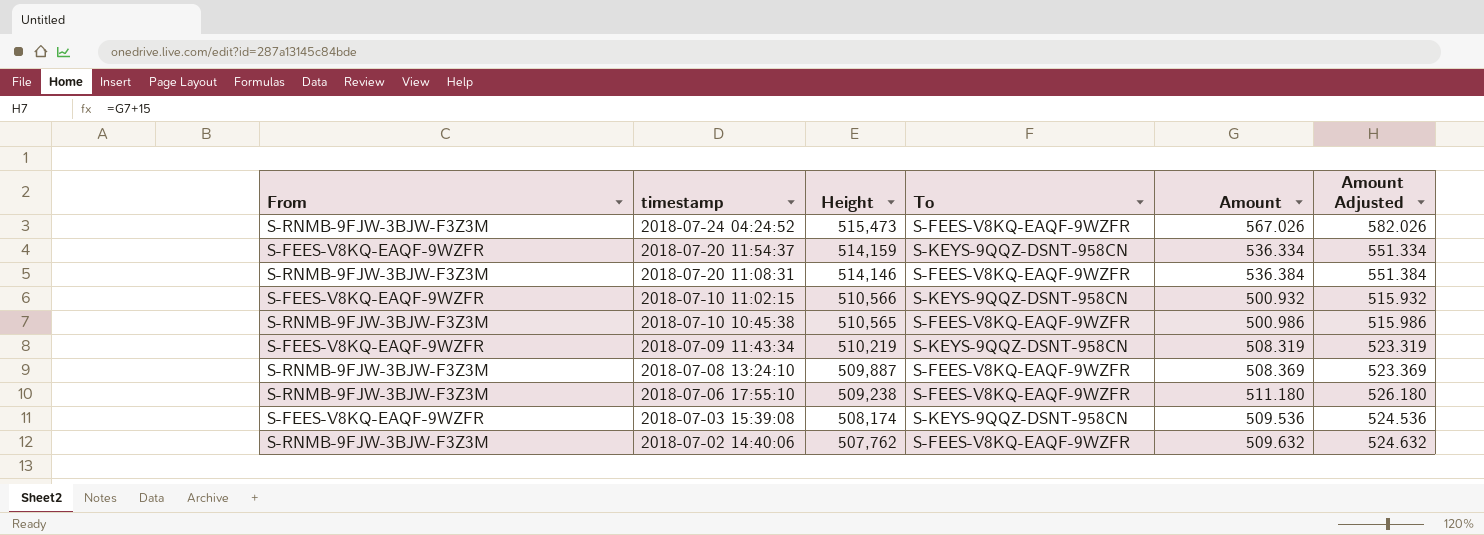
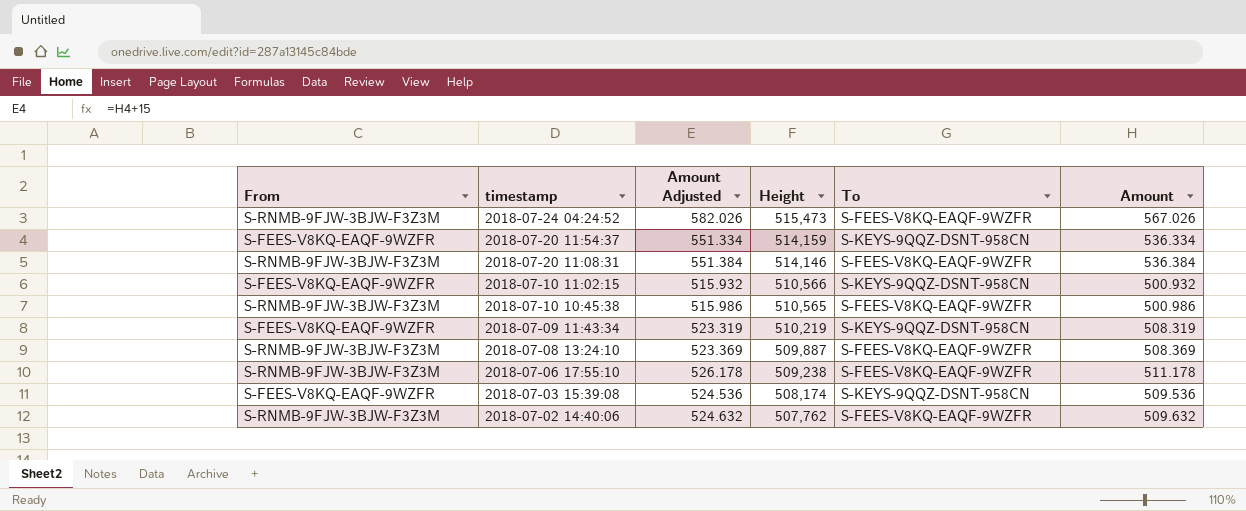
column Amount Adjusted | position: 6 -> 3
2018-07-06 17:55:10 | Amount Adjusted: 526.180 -> 526.178
2018-07-06 17:55:10 | Amount: 511.180 -> 511.178

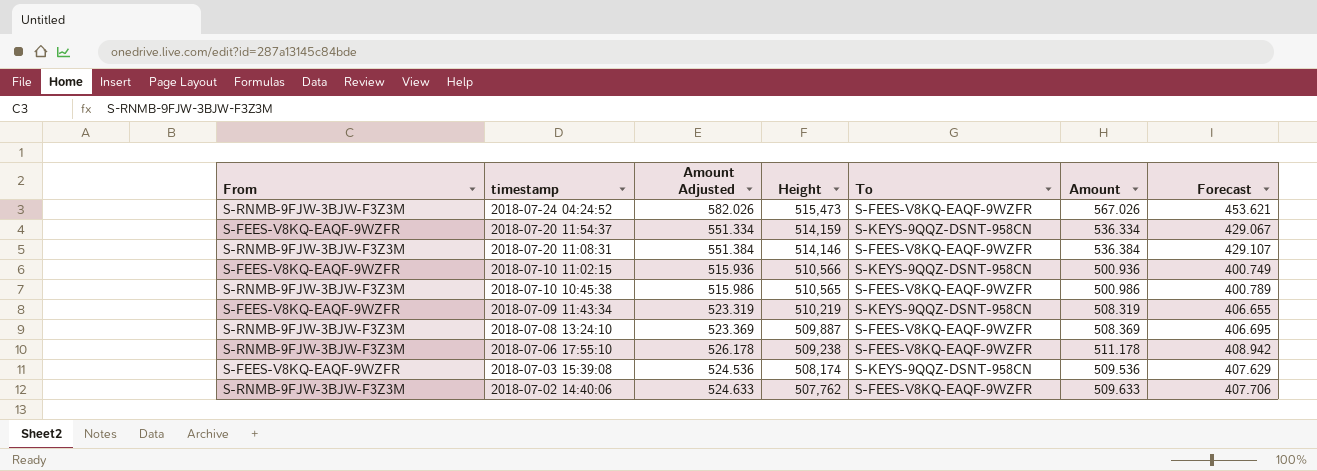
column Forecast | formula: none -> [Amount] * 0.8
2018-07-10 11:02:15 | Amount Adjusted: 515.932 -> 515.936
2018-07-10 11:02:15 | Amount: 500.932 -> 500.936
2018-07-02 14:40:06 | Amount Adjusted: 524.632 -> 524.633
2018-07-02 14:40:06 | Amount: 509.632 -> 509.633

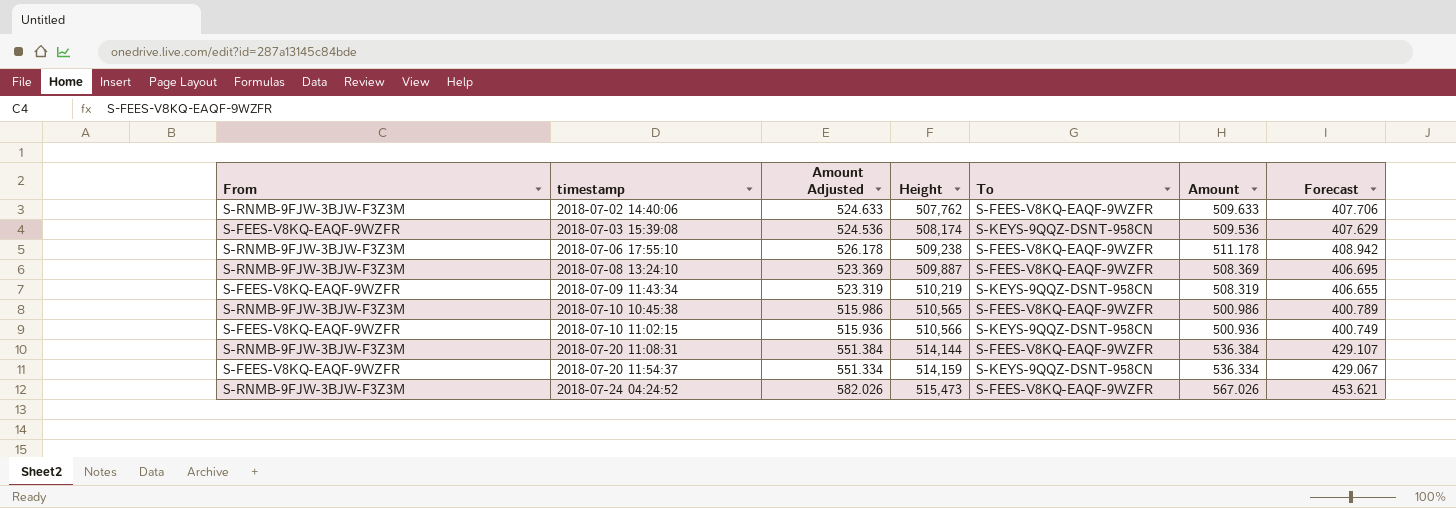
row order: timestamp descending -> timestamp ascending
2018-07-20 11:08:31 | Height: 514,146 -> 514,144

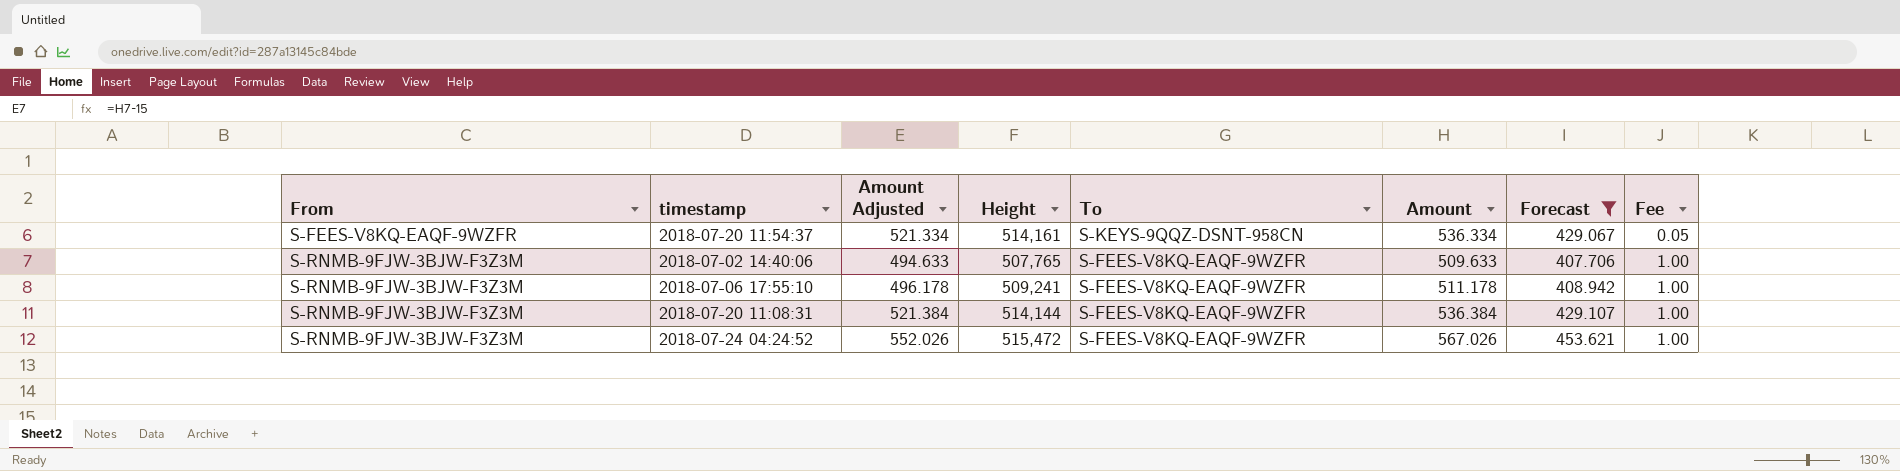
filter: none -> Forecast >= 407.706
row order: timestamp ascending -> From ascending
column Amount Adjusted | formula: [Amount] + 15 -> [Amount] - 15
column Fee | position: none -> 8
2018-07-20 11:54:37 | Height: 514,159 -> 514,161
2018-07-02 14:40:06 | Height: 507,762 -> 507,765
2018-07-06 17:55:10 | Height: 509,238 -> 509,241
2018-07-24 04:24:52 | Height: 515,473 -> 515,472

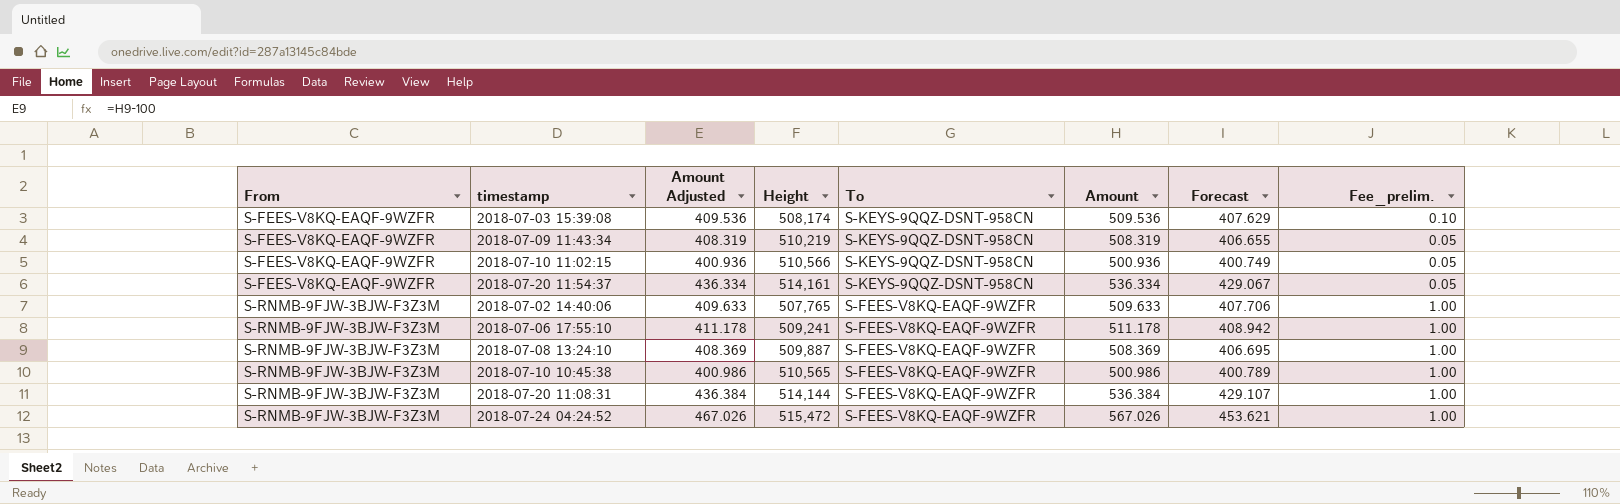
filter: Forecast >= 407.706 -> none
column Amount Adjusted | formula: [Amount] - 15 -> [Amount] - 100
column name: Fee -> Fee_prelim.

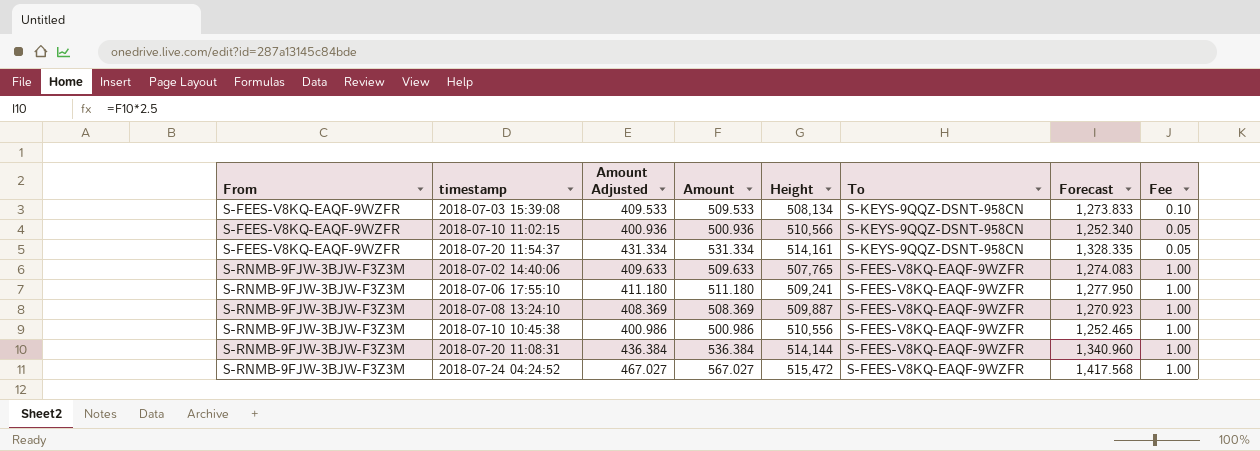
column Amount | position: 6 -> 4
column Forecast | formula: [Amount] * 0.8 -> [Amount] * 2.5
column name: Fee_prelim. -> Fee
row 2018-07-09 11:43:34: S-FEES-V8KQ-EAQF-9WZFR | 408.319 | 510,219 | S-KEYS-9QQZ-DSNT-958CN | 508.319 | 406.655 | 0.05 -> none
2018-07-03 15:39:08 | Amount Adjusted: 409.536 -> 409.533
2018-07-03 15:39:08 | Amount: 509.536 -> 509.533
2018-07-03 15:39:08 | Height: 508,174 -> 508,134
2018-07-20 11:54:37 | Amount Adjusted: 436.334 -> 431.334
2018-07-20 11:54:37 | Amount: 536.334 -> 531.334
2018-07-06 17:55:10 | Amount Adjusted: 411.178 -> 411.180
2018-07-06 17:55:10 | Amount: 511.178 -> 511.180
2018-07-10 10:45:38 | Height: 510,565 -> 510,556
2018-07-24 04:24:52 | Amount Adjusted: 467.026 -> 467.027
2018-07-24 04:24:52 | Amount: 567.026 -> 567.027

